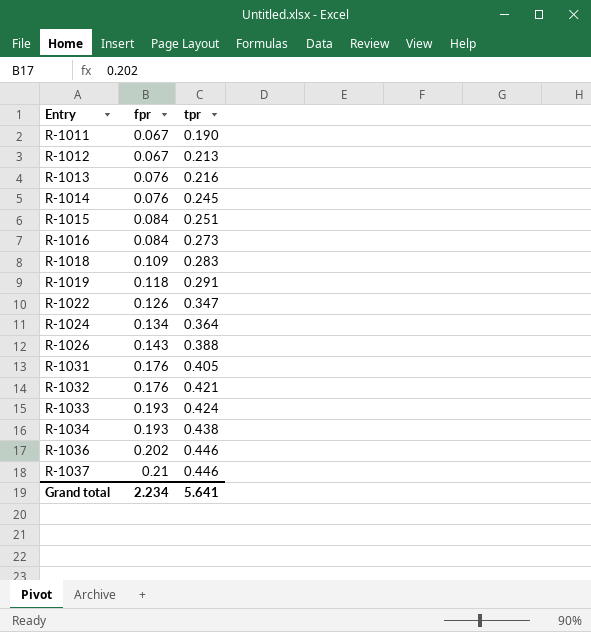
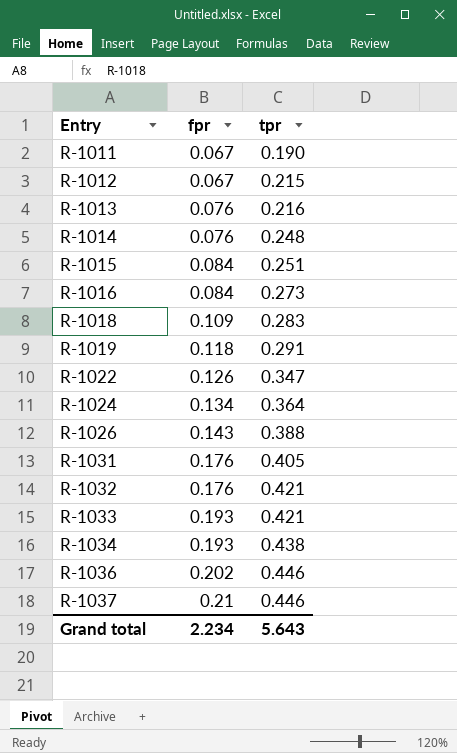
R-1012 | tpr: 0.213 -> 0.215
R-1014 | tpr: 0.245 -> 0.248
R-1033 | tpr: 0.424 -> 0.421
Grand total | tpr: 5.641 -> 5.643

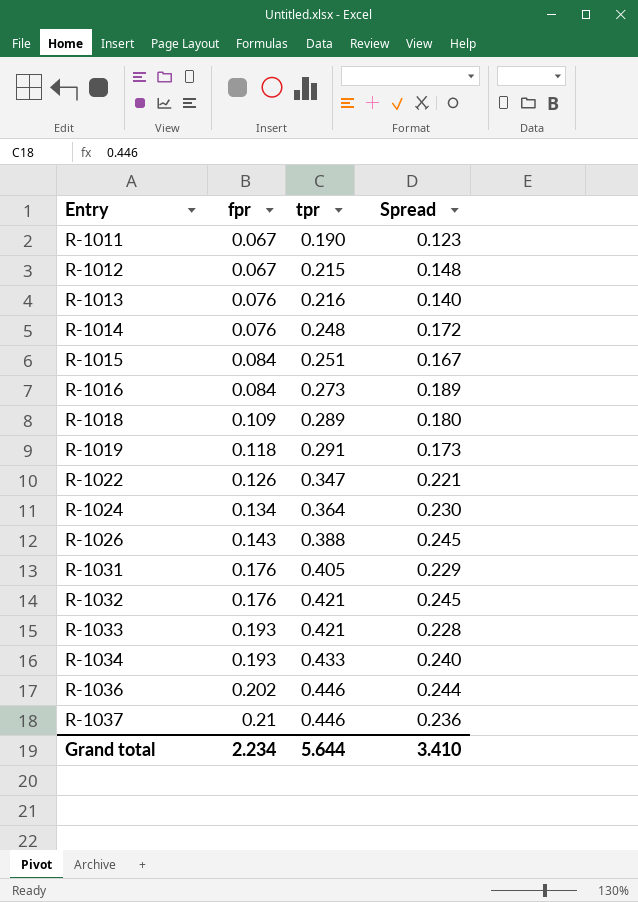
column Spread | formula: none -> [tpr] - [fpr]
R-1018 | tpr: 0.283 -> 0.289
R-1034 | tpr: 0.438 -> 0.433
Grand total | tpr: 5.643 -> 5.644

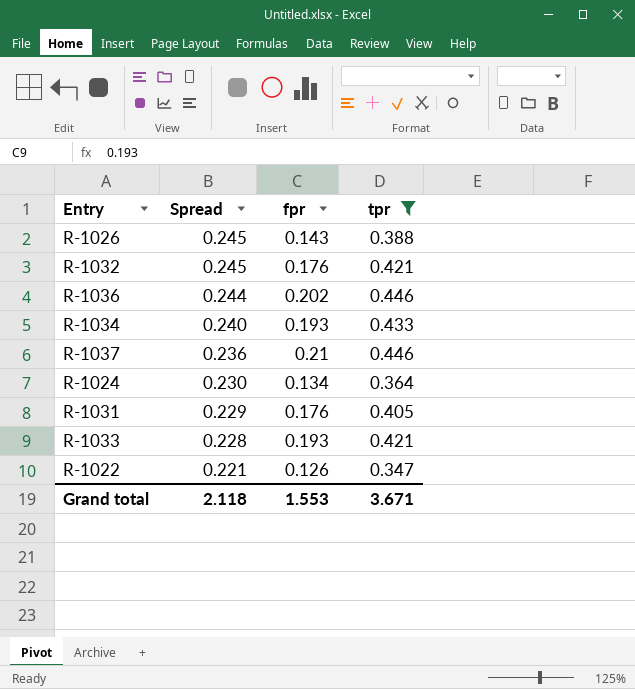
filter: none -> tpr >= 0.347
row order: Entry ascending -> Spread descending
column Spread | position: 4 -> 2
Grand total | Spread: 3.410 -> 2.118
Grand total | fpr: 2.234 -> 1.553
Grand total | tpr: 5.644 -> 3.671

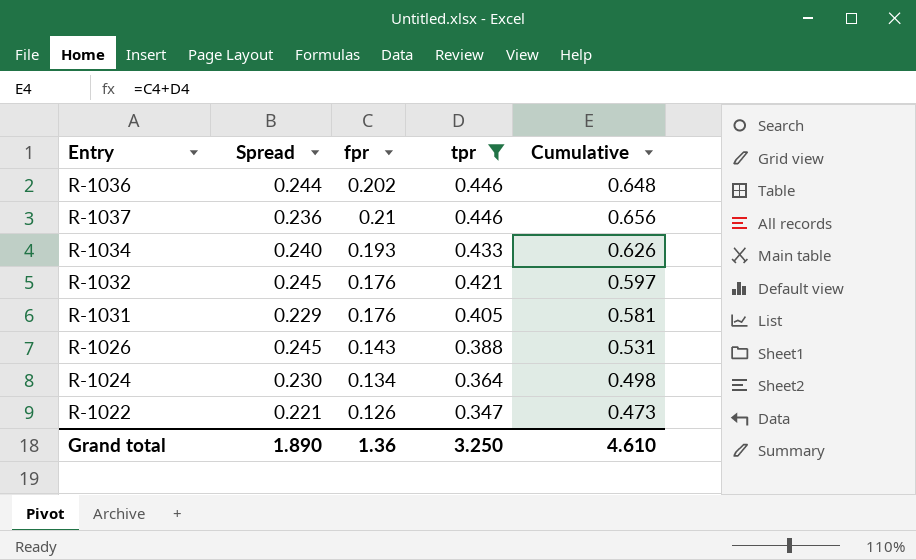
row order: Spread descending -> tpr descending
column Cumulative | formula: none -> [fpr] + [tpr]
row R-1033: 0.228 | 0.193 | 0.421 -> none
Grand total | Spread: 2.118 -> 1.890
Grand total | fpr: 1.553 -> 1.36
Grand total | tpr: 3.671 -> 3.250

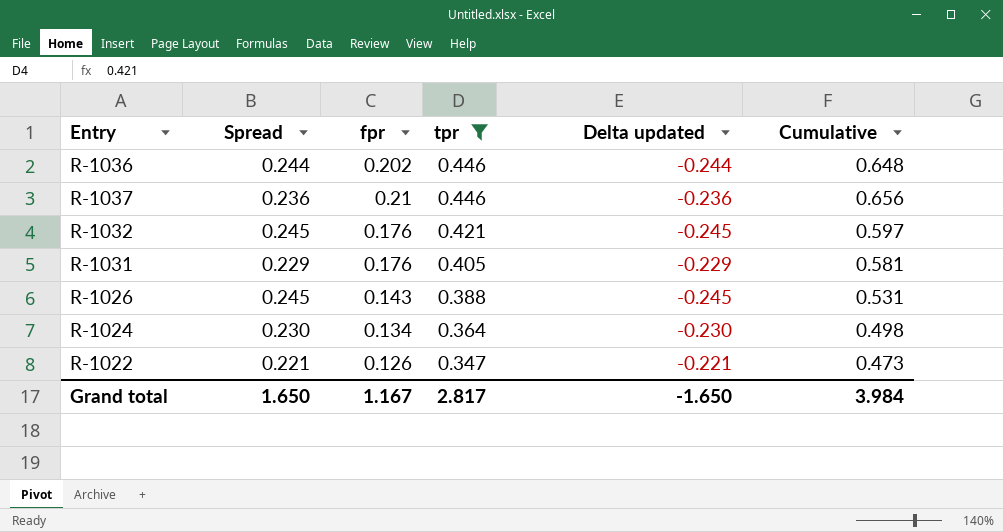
column Delta updated | formula: none -> [fpr] - [tpr]
row R-1034: 0.240 | 0.193 | 0.433 | 0.626 -> none
Grand total | Spread: 1.890 -> 1.650
Grand total | fpr: 1.36 -> 1.167
Grand total | tpr: 3.250 -> 2.817
Grand total | Cumulative: 4.610 -> 3.984

